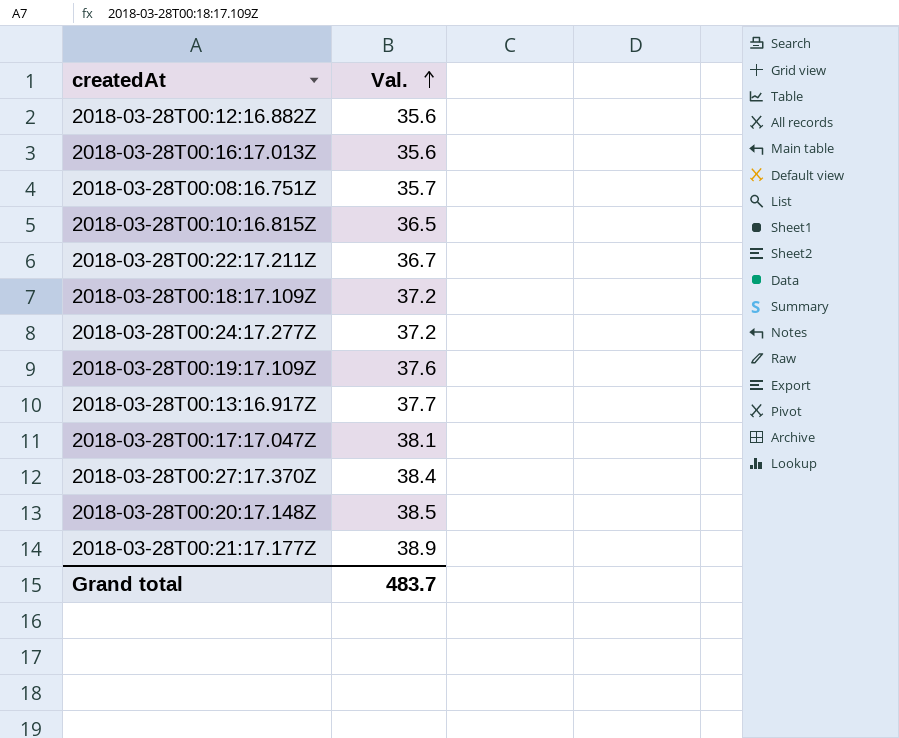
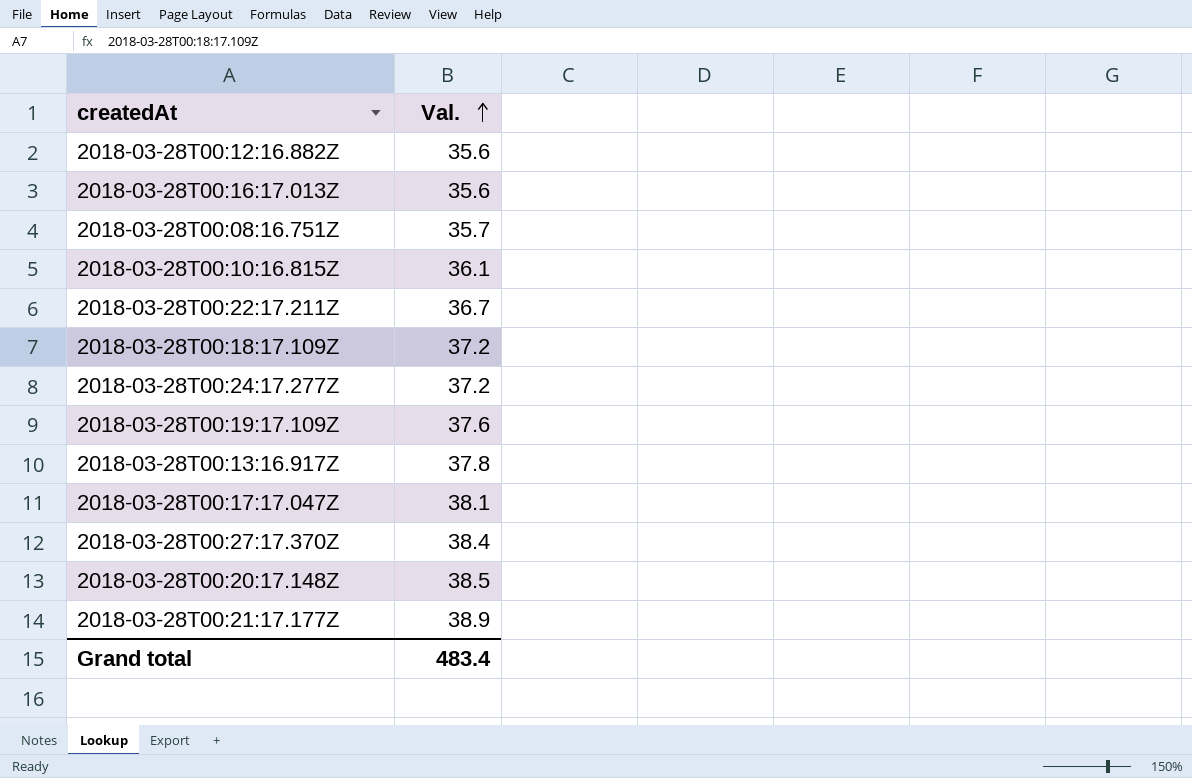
2018-03-28T00:10:16.815Z | Val.: 36.5 -> 36.1
2018-03-28T00:13:16.917Z | Val.: 37.7 -> 37.8
Grand total | Val.: 483.7 -> 483.4

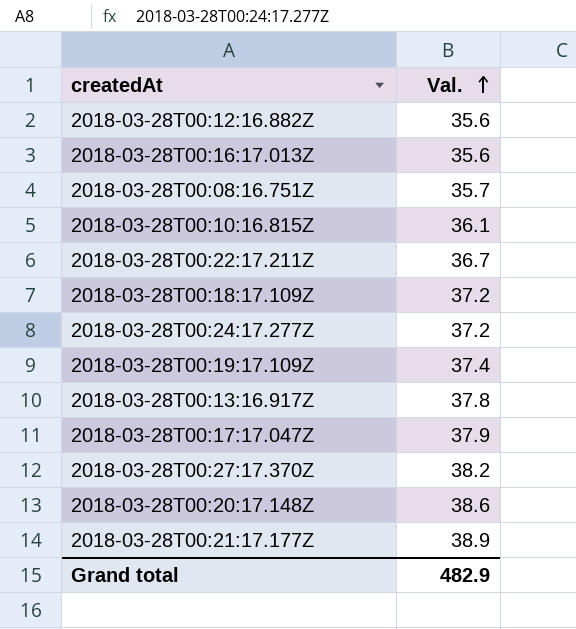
2018-03-28T00:19:17.109Z | Val.: 37.6 -> 37.4
2018-03-28T00:17:17.047Z | Val.: 38.1 -> 37.9
2018-03-28T00:27:17.370Z | Val.: 38.4 -> 38.2
2018-03-28T00:20:17.148Z | Val.: 38.5 -> 38.6
Grand total | Val.: 483.4 -> 482.9

